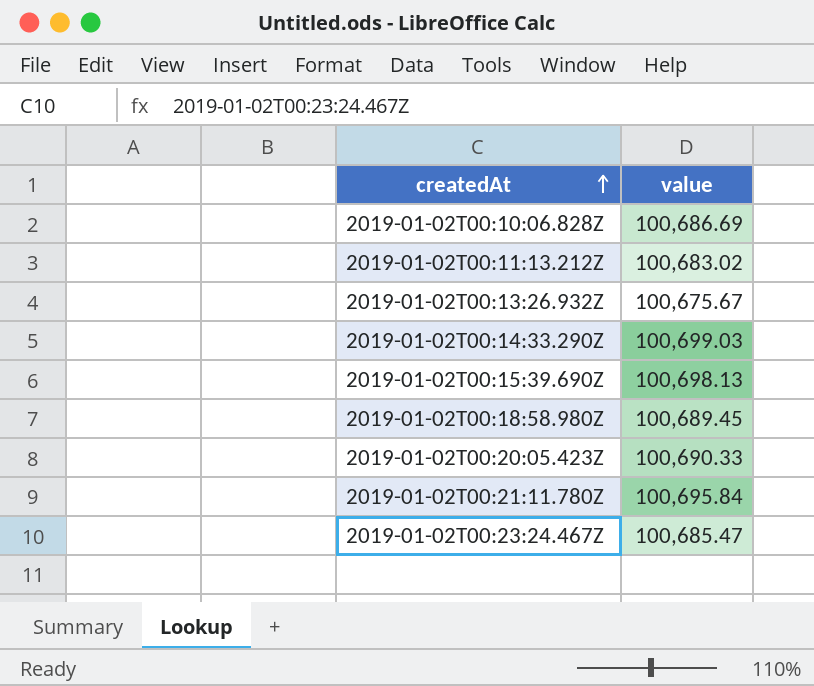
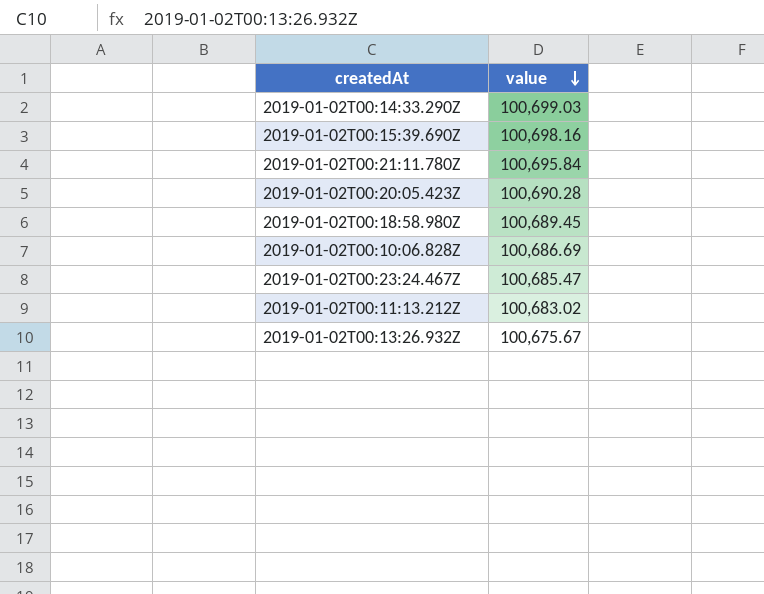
row order: createdAt ascending -> value descending
2019-01-02T00:15:39.690Z | value: 100,698.13 -> 100,698.16
2019-01-02T00:20:05.423Z | value: 100,690.33 -> 100,690.28

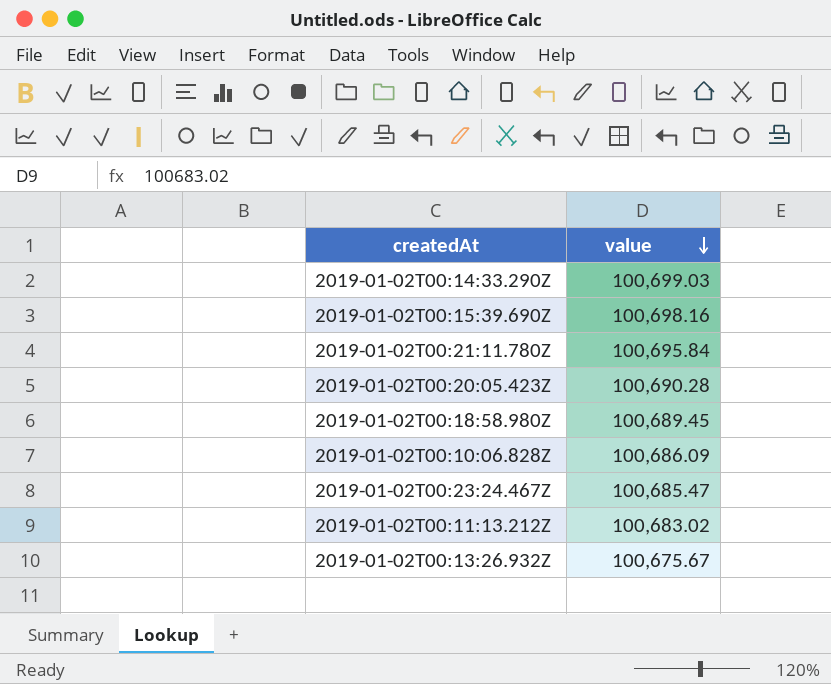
2019-01-02T00:10:06.828Z | value: 100,686.69 -> 100,686.09

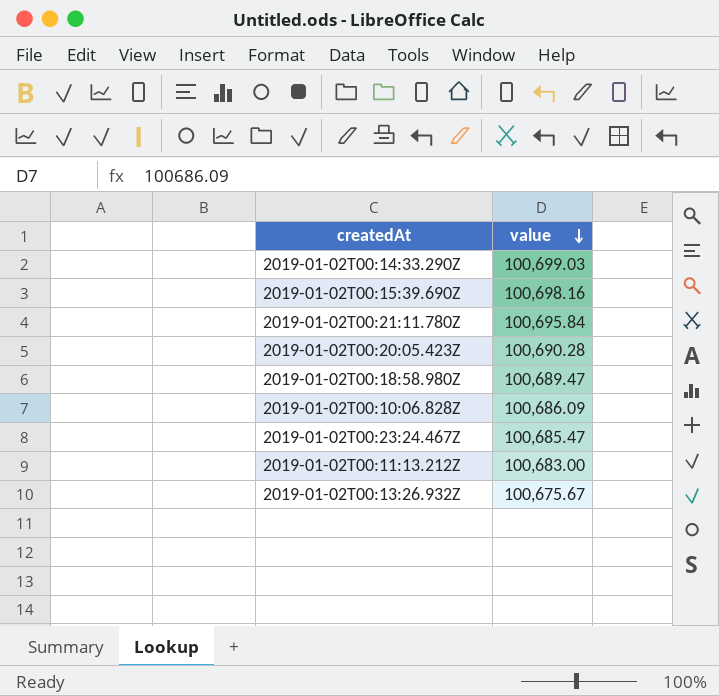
2019-01-02T00:18:58.980Z | value: 100,689.45 -> 100,689.47
2019-01-02T00:11:13.212Z | value: 100,683.02 -> 100,683.00

